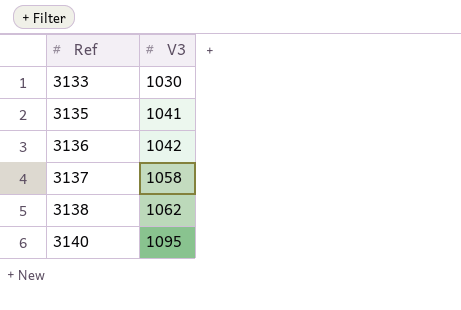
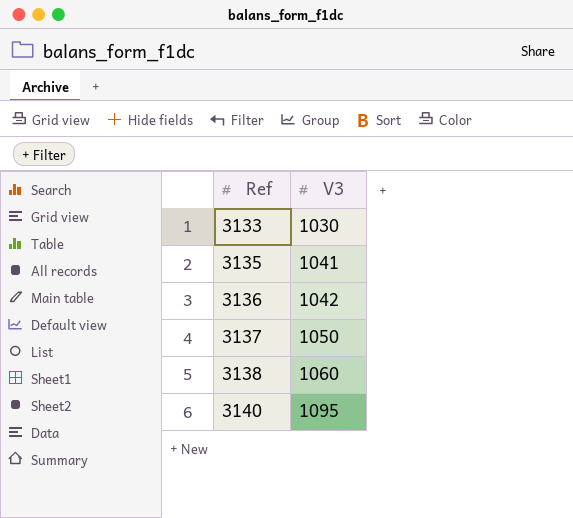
3137 | V3: 1058 -> 1050
3138 | V3: 1062 -> 1060

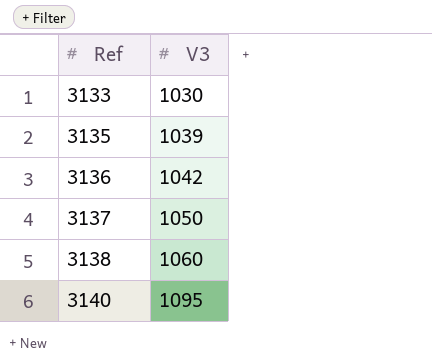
3135 | V3: 1041 -> 1039

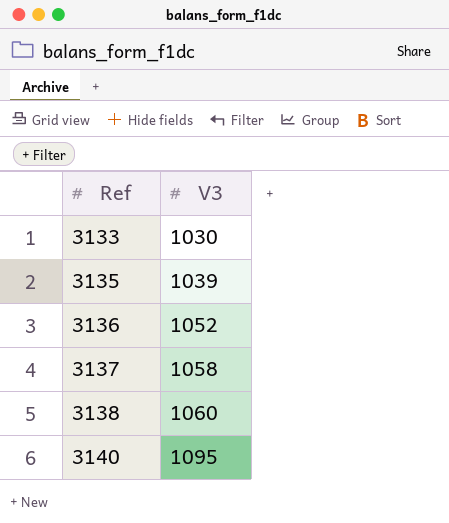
3136 | V3: 1042 -> 1052
3137 | V3: 1050 -> 1058

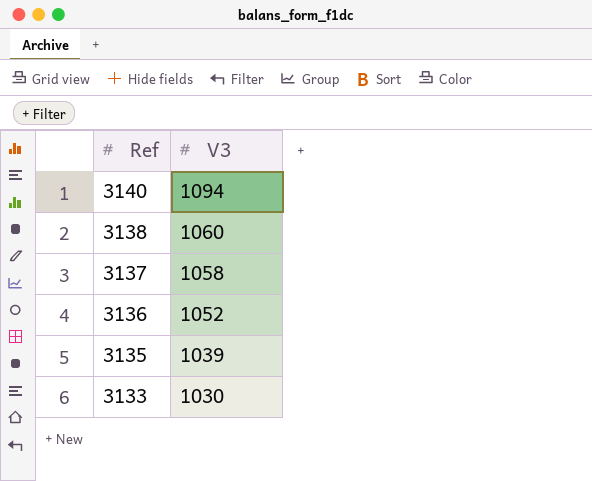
row order: Ref ascending -> Ref descending
3140 | V3: 1095 -> 1094

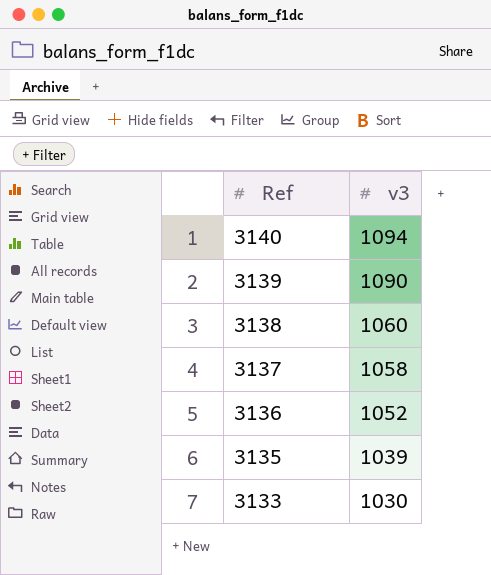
column name: V3 -> v3
row 3139: none -> 1090

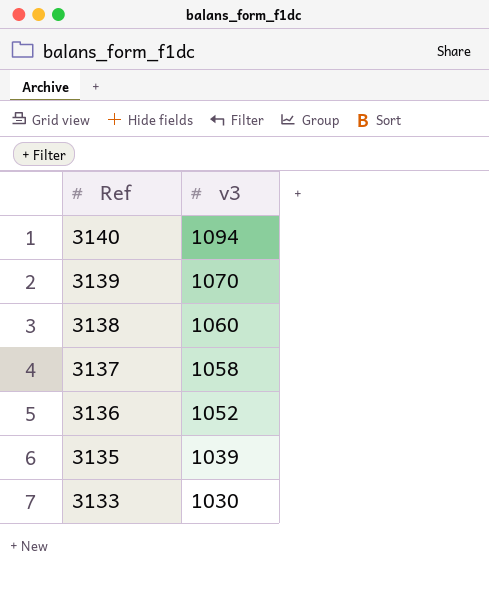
3139 | v3: 1090 -> 1070

